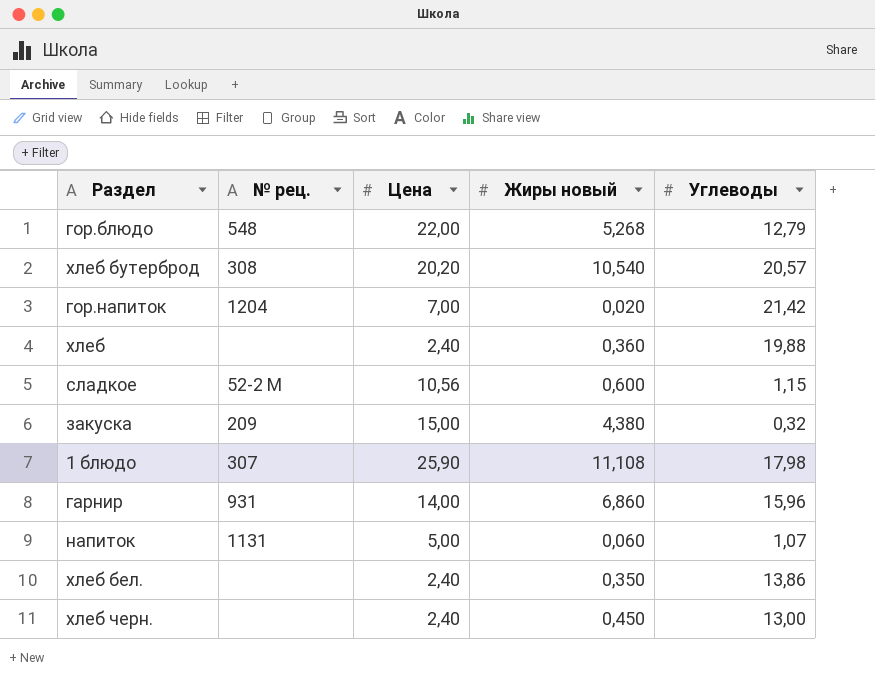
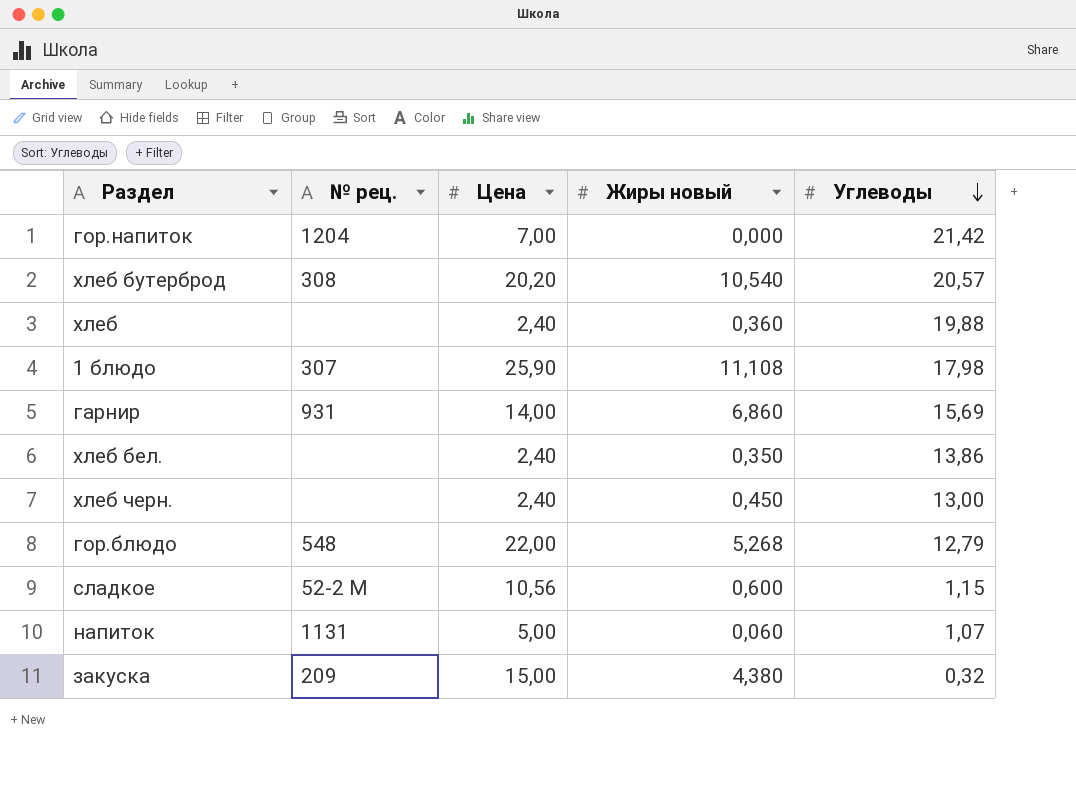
row order: none -> Углеводы descending
гор.напиток | Жиры новый: 0,020 -> 0,000
гарнир | Углеводы: 15,96 -> 15,69

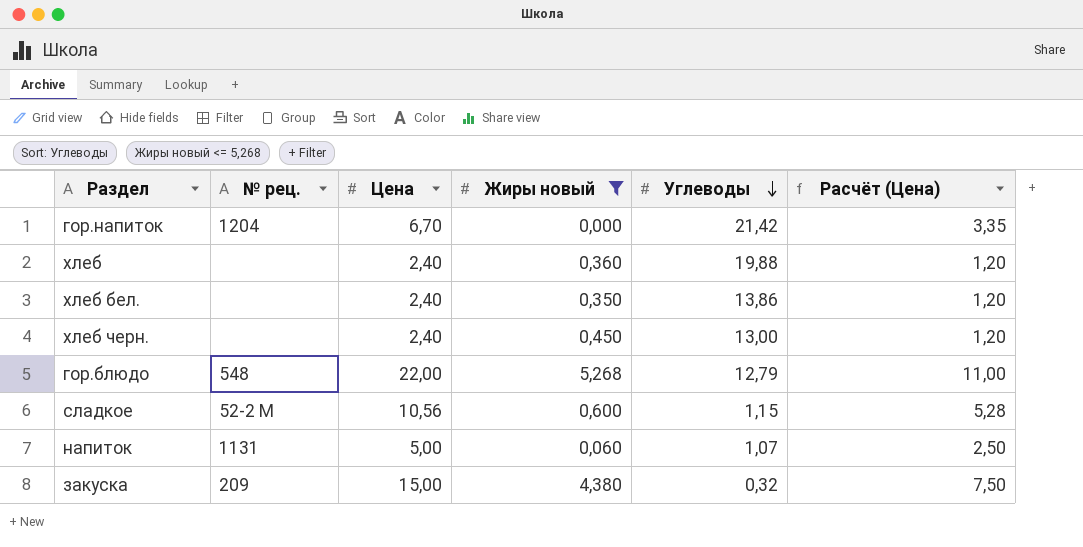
filter: none -> Жиры новый <= 5,268
column Расчёт (Цена) | formula: none -> [Цена] * 0,5
гор.напиток | Цена: 7,00 -> 6,70

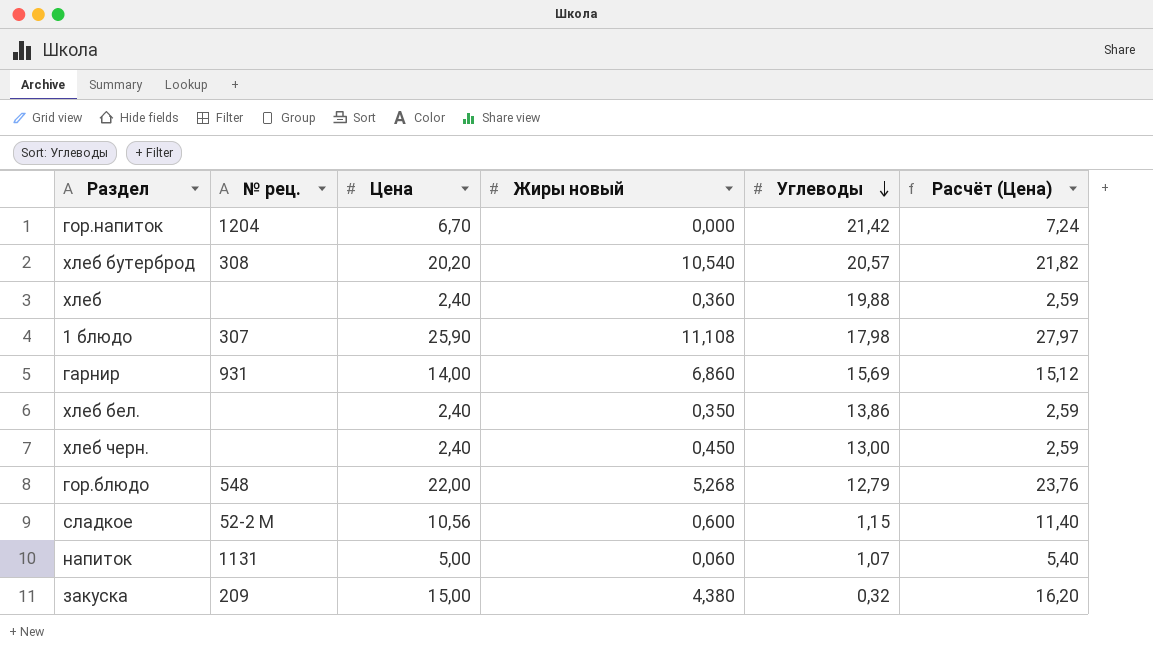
filter: Жиры новый <= 5,268 -> none
column Расчёт (Цена) | formula: [Цена] * 0,5 -> [Цена] * 1,08

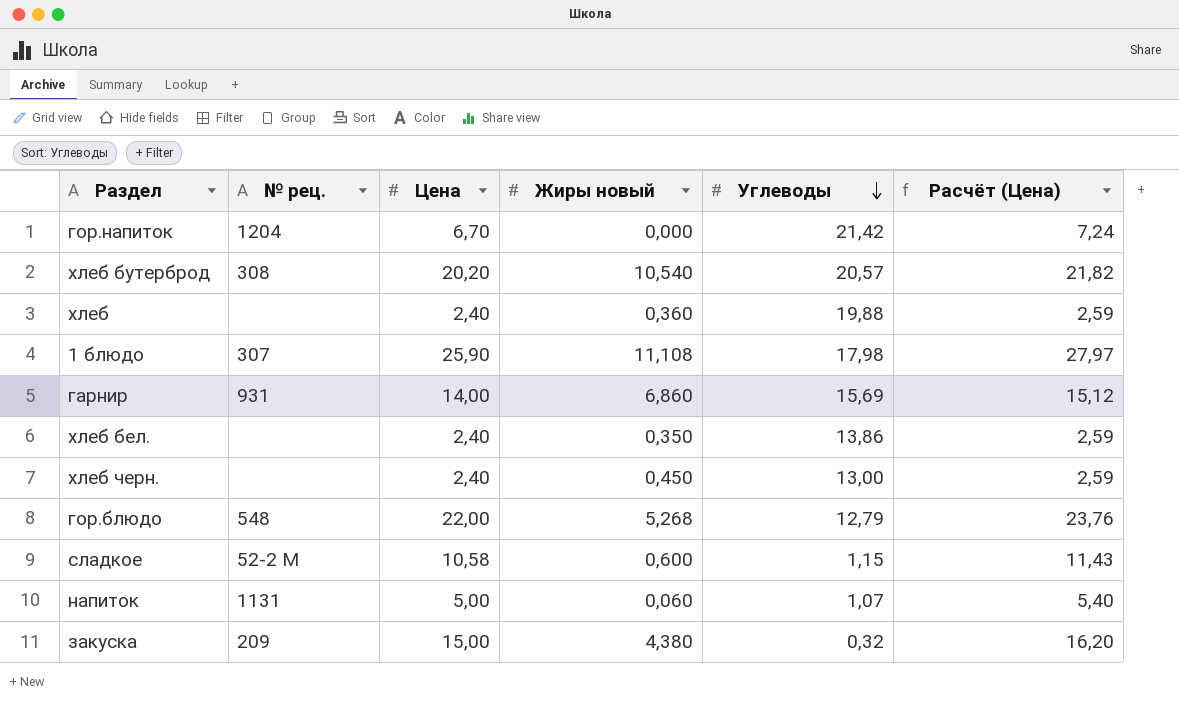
сладкое | Цена: 10,56 -> 10,58
сладкое | Расчёт (Цена): 11,40 -> 11,43

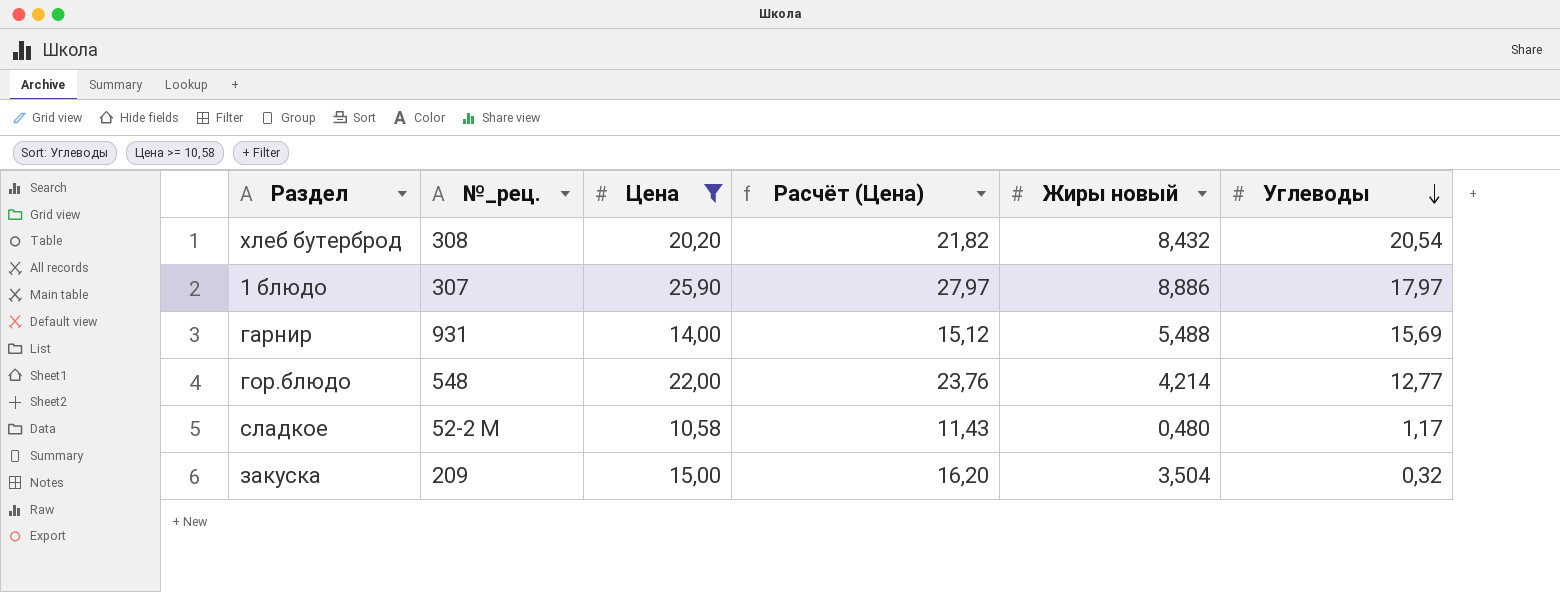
filter: none -> Цена >= 10,58
column name: № рец. -> №_рец.
column Расчёт (Цена) | position: 6 -> 4
хлеб бутерброд | Жиры новый: 10,540 -> 8,432
хлеб бутерброд | Углеводы: 20,57 -> 20,54
1 блюдо | Жиры новый: 11,108 -> 8,886
1 блюдо | Углеводы: 17,98 -> 17,97
гарнир | Жиры новый: 6,860 -> 5,488
гор.блюдо | Жиры новый: 5,268 -> 4,214
гор.блюдо | Углеводы: 12,79 -> 12,77
сладкое | Жиры новый: 0,600 -> 0,480
сладкое | Углеводы: 1,15 -> 1,17
закуска | Жиры новый: 4,380 -> 3,504

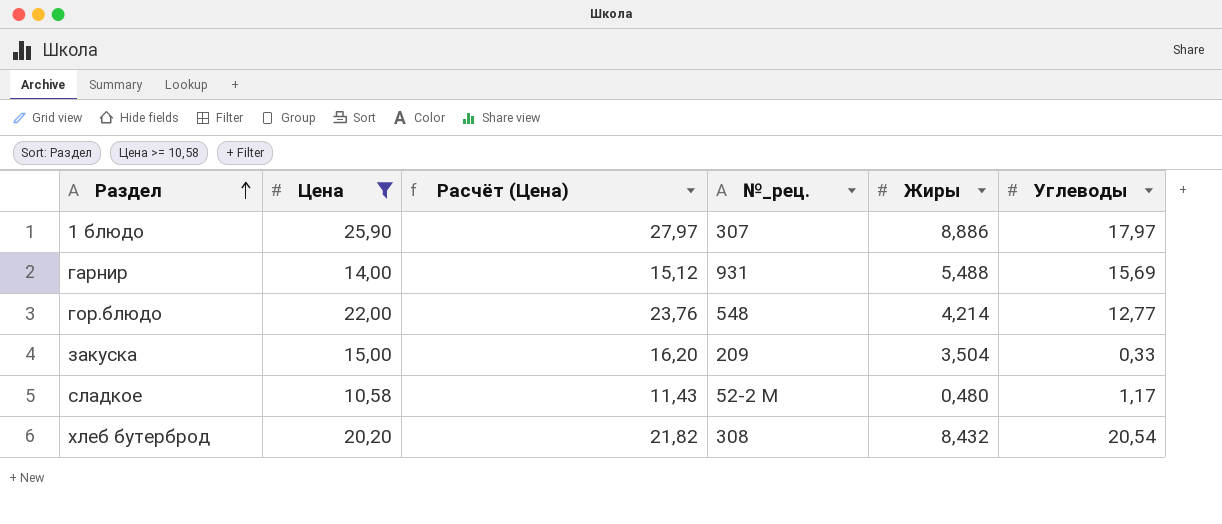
row order: Углеводы descending -> Раздел ascending
column №_рец. | position: 2 -> 4
column name: Жиры новый -> Жиры
закуска | Углеводы: 0,32 -> 0,33

